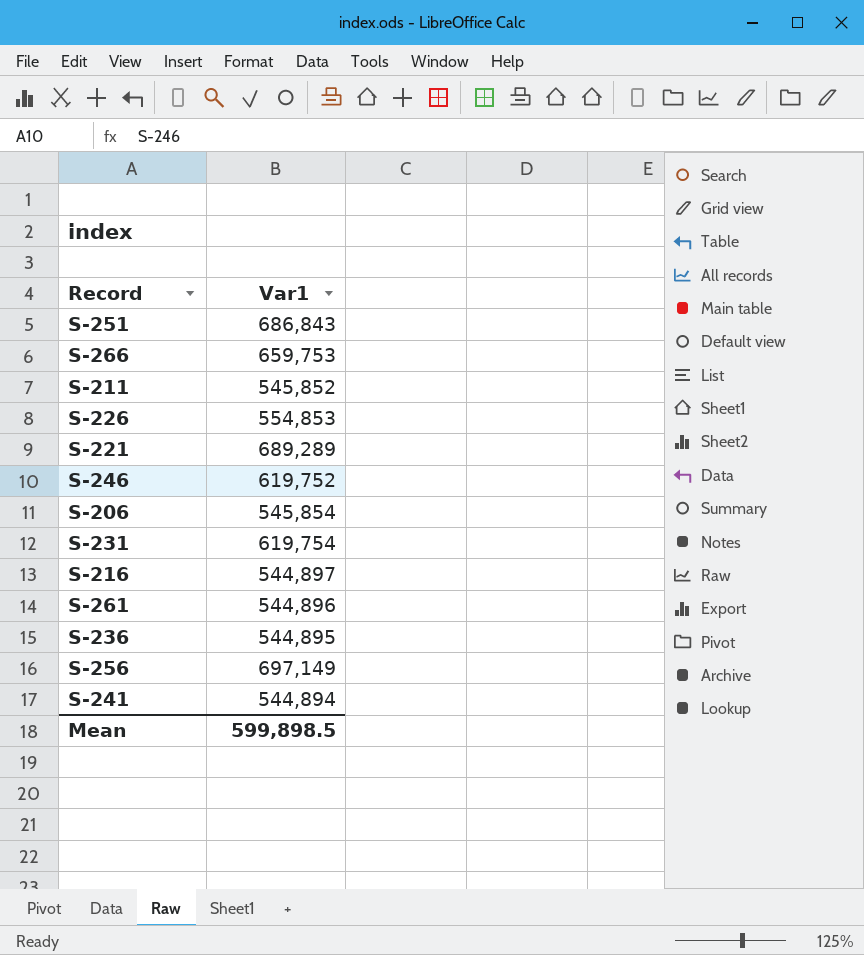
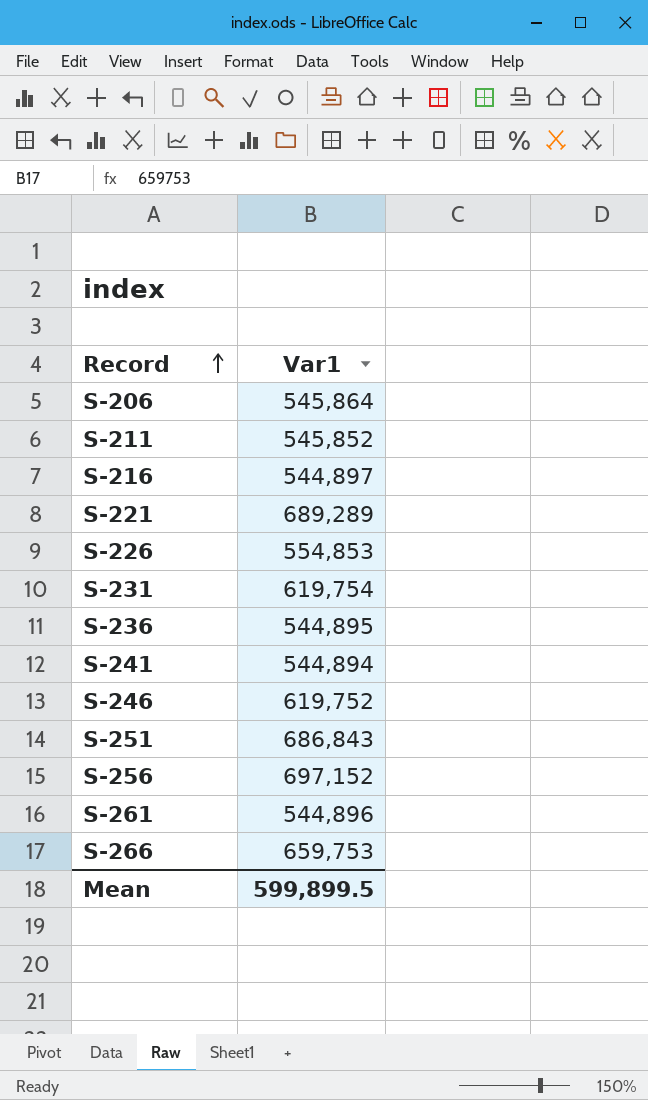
row order: none -> Record ascending
S-206 | Var1: 545,854 -> 545,864
S-256 | Var1: 697,149 -> 697,152
Mean | Var1: 599,898.5 -> 599,899.5

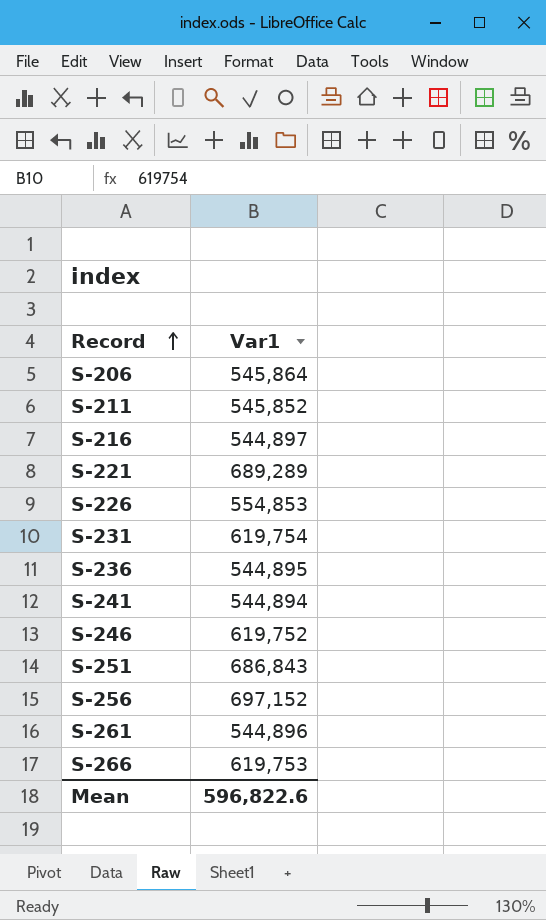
S-266 | Var1: 659,753 -> 619,753
Mean | Var1: 599,899.5 -> 596,822.6

